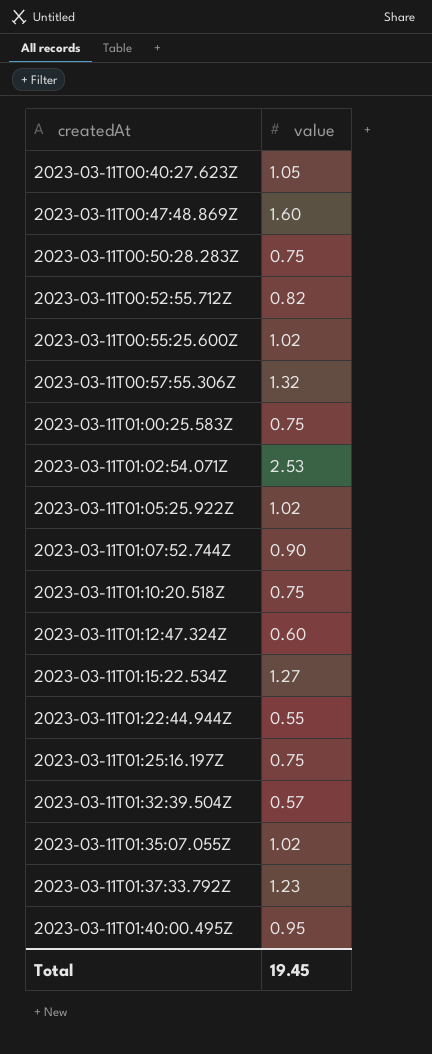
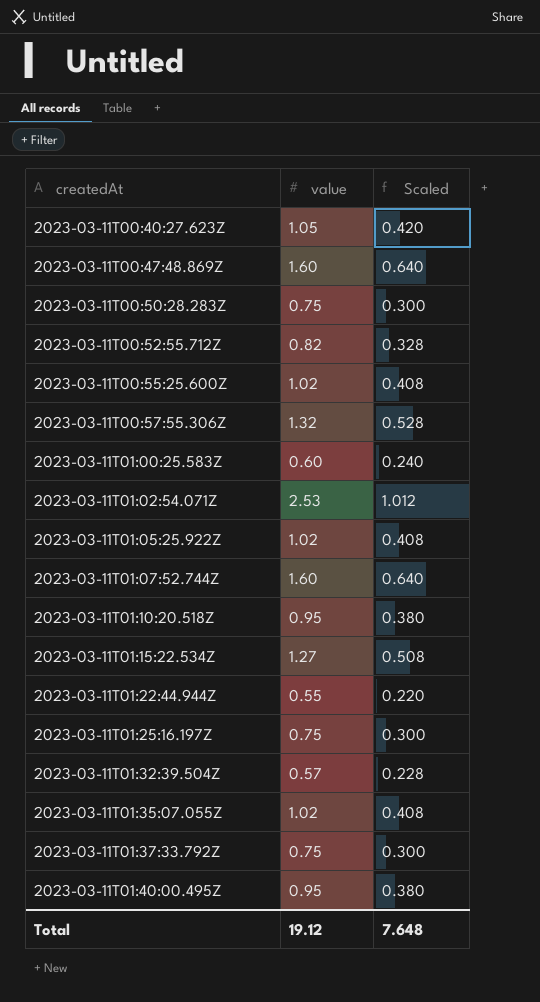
column Scaled | formula: none -> [value] * 0.4
row 2023-03-11T01:12:47.324Z: 0.60 -> none
2023-03-11T01:00:25.583Z | value: 0.75 -> 0.60
2023-03-11T01:07:52.744Z | value: 0.90 -> 1.60
2023-03-11T01:10:20.518Z | value: 0.75 -> 0.95
2023-03-11T01:37:33.792Z | value: 1.23 -> 0.75
Total | value: 19.45 -> 19.12

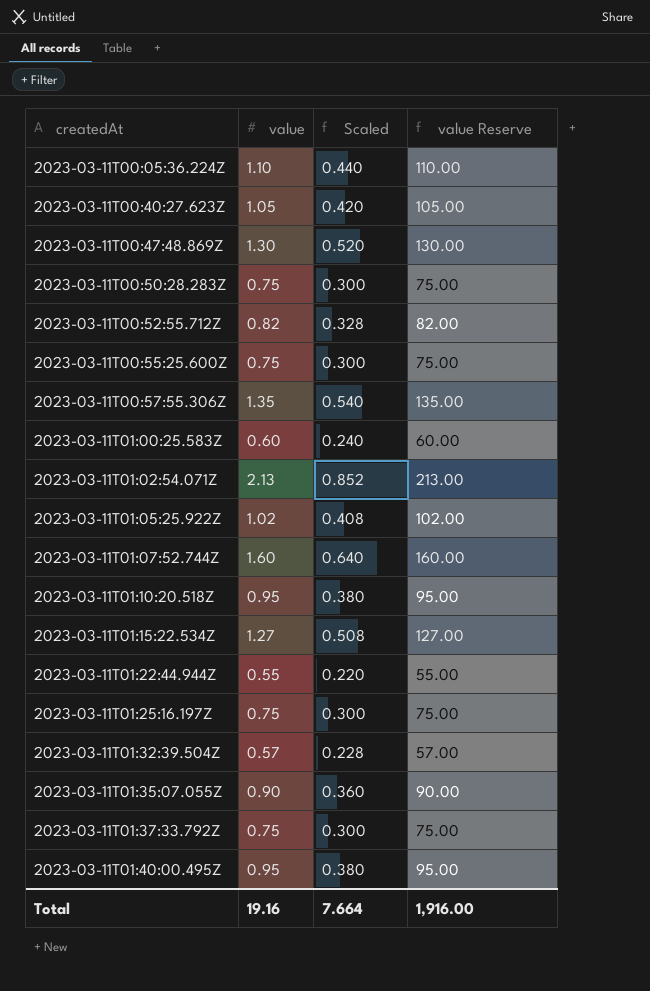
column value Reserve | formula: none -> [value] * 100
row 2023-03-11T00:05:36.224Z: none -> 1.10 | 0.440 | 110.00
2023-03-11T00:47:48.869Z | value: 1.60 -> 1.30
2023-03-11T00:47:48.869Z | Scaled: 0.640 -> 0.520
2023-03-11T00:55:25.600Z | value: 1.02 -> 0.75
2023-03-11T00:55:25.600Z | Scaled: 0.408 -> 0.300
2023-03-11T00:57:55.306Z | value: 1.32 -> 1.35
2023-03-11T00:57:55.306Z | Scaled: 0.528 -> 0.540
2023-03-11T01:02:54.071Z | value: 2.53 -> 2.13
2023-03-11T01:02:54.071Z | Scaled: 1.012 -> 0.852
2023-03-11T01:35:07.055Z | value: 1.02 -> 0.90
2023-03-11T01:35:07.055Z | Scaled: 0.408 -> 0.360
Total | value: 19.12 -> 19.16
Total | Scaled: 7.648 -> 7.664

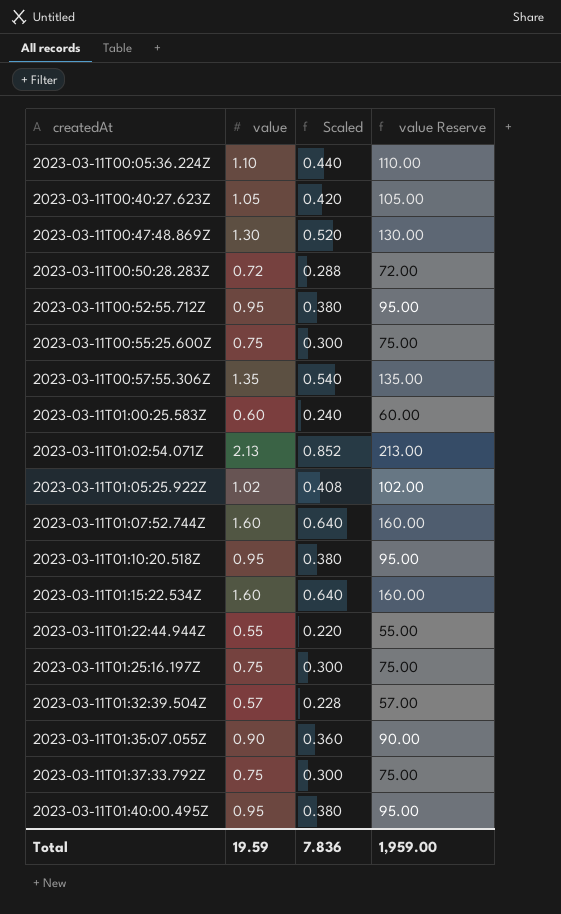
2023-03-11T00:50:28.283Z | value: 0.75 -> 0.72
2023-03-11T00:50:28.283Z | Scaled: 0.300 -> 0.288
2023-03-11T00:50:28.283Z | value Reserve: 75.00 -> 72.00
2023-03-11T00:52:55.712Z | value: 0.82 -> 0.95
2023-03-11T00:52:55.712Z | Scaled: 0.328 -> 0.380
2023-03-11T00:52:55.712Z | value Reserve: 82.00 -> 95.00
2023-03-11T01:15:22.534Z | value: 1.27 -> 1.60
2023-03-11T01:15:22.534Z | Scaled: 0.508 -> 0.640
2023-03-11T01:15:22.534Z | value Reserve: 127.00 -> 160.00
Total | value: 19.16 -> 19.59
Total | Scaled: 7.664 -> 7.836
Total | value Reserve: 1,916.00 -> 1,959.00

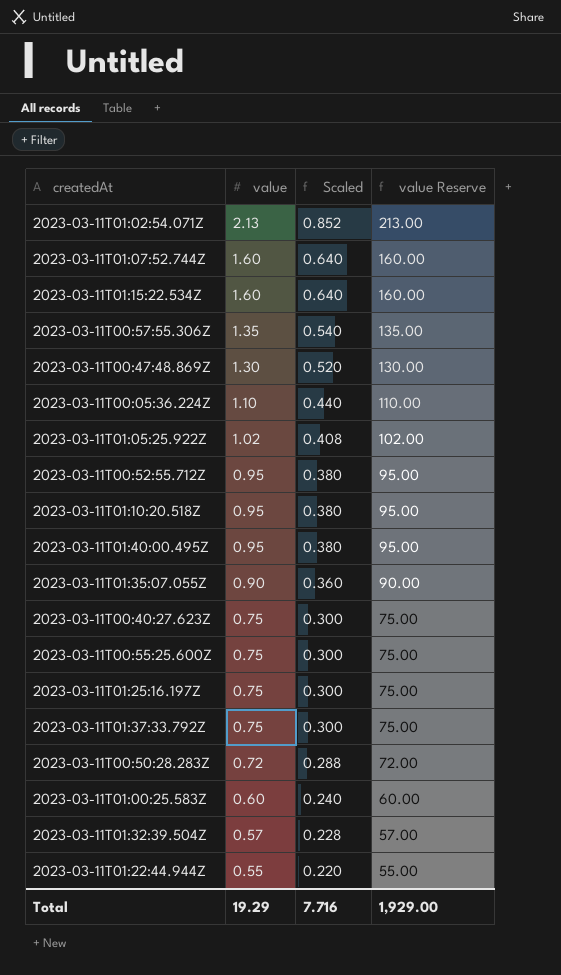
row order: createdAt ascending -> value descending
2023-03-11T00:40:27.623Z | value: 1.05 -> 0.75
2023-03-11T00:40:27.623Z | Scaled: 0.420 -> 0.300
2023-03-11T00:40:27.623Z | value Reserve: 105.00 -> 75.00
Total | value: 19.59 -> 19.29
Total | Scaled: 7.836 -> 7.716
Total | value Reserve: 1,959.00 -> 1,929.00

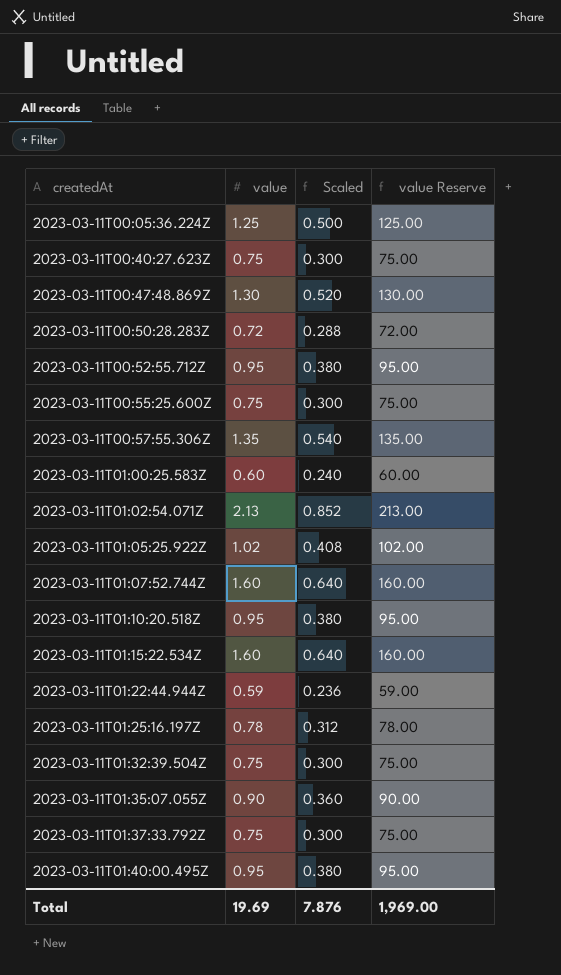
row order: value descending -> createdAt ascending
2023-03-11T00:05:36.224Z | value: 1.10 -> 1.25
2023-03-11T00:05:36.224Z | Scaled: 0.440 -> 0.500
2023-03-11T00:05:36.224Z | value Reserve: 110.00 -> 125.00
2023-03-11T01:22:44.944Z | value: 0.55 -> 0.59
2023-03-11T01:22:44.944Z | Scaled: 0.220 -> 0.236
2023-03-11T01:22:44.944Z | value Reserve: 55.00 -> 59.00
2023-03-11T01:25:16.197Z | value: 0.75 -> 0.78
2023-03-11T01:25:16.197Z | Scaled: 0.300 -> 0.312
2023-03-11T01:25:16.197Z | value Reserve: 75.00 -> 78.00
2023-03-11T01:32:39.504Z | value: 0.57 -> 0.75
2023-03-11T01:32:39.504Z | Scaled: 0.228 -> 0.300
2023-03-11T01:32:39.504Z | value Reserve: 57.00 -> 75.00
Total | value: 19.29 -> 19.69
Total | Scaled: 7.716 -> 7.876
Total | value Reserve: 1,929.00 -> 1,969.00

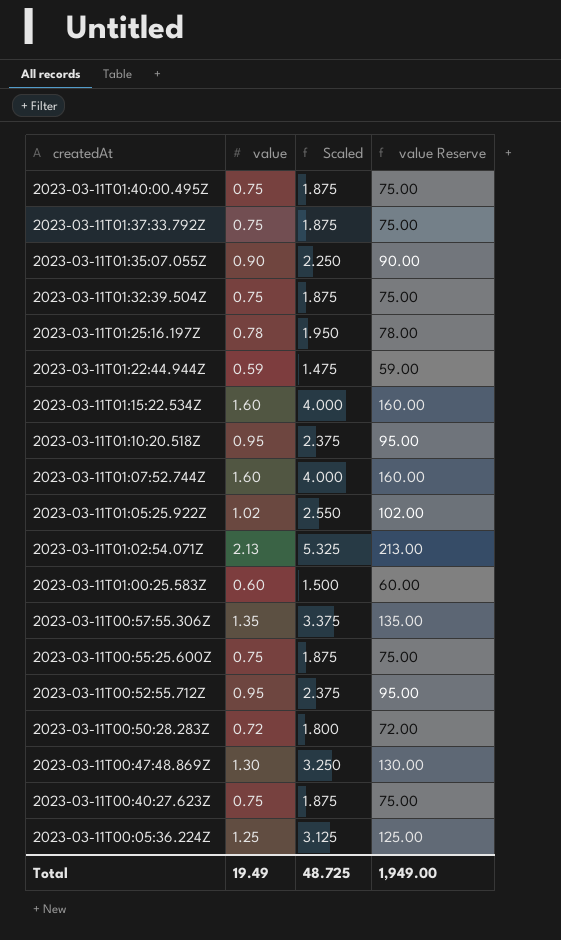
row order: createdAt ascending -> createdAt descending
column Scaled | formula: [value] * 0.4 -> [value] * 2.5
2023-03-11T01:40:00.495Z | value: 0.95 -> 0.75
2023-03-11T01:40:00.495Z | value Reserve: 95.00 -> 75.00
Total | value: 19.69 -> 19.49
Total | Scaled: 7.876 -> 48.725
Total | value Reserve: 1,969.00 -> 1,949.00

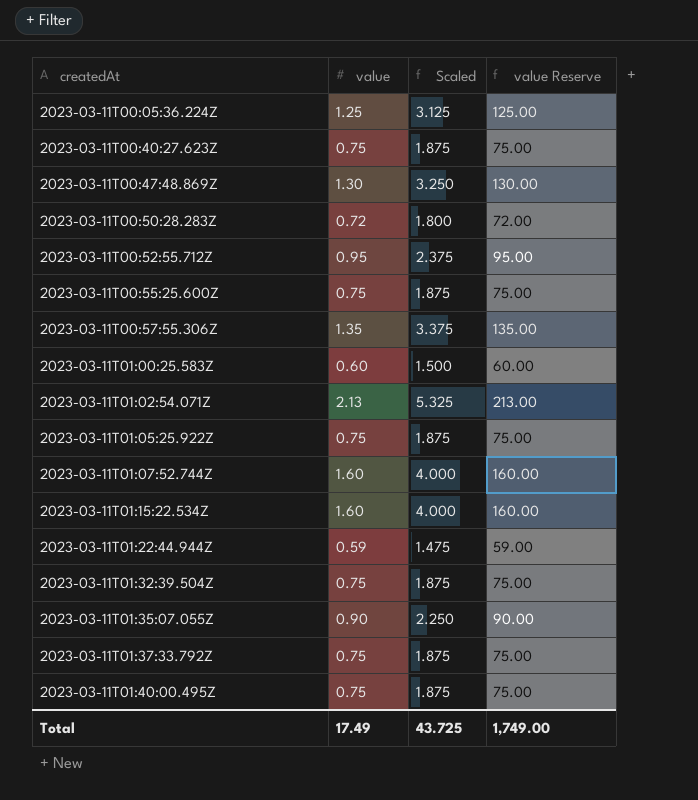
row order: createdAt descending -> createdAt ascending
row 2023-03-11T01:25:16.197Z: 0.78 | 1.950 | 78.00 -> none
row 2023-03-11T01:10:20.518Z: 0.95 | 2.375 | 95.00 -> none
2023-03-11T01:05:25.922Z | value: 1.02 -> 0.75
2023-03-11T01:05:25.922Z | Scaled: 2.550 -> 1.875
2023-03-11T01:05:25.922Z | value Reserve: 102.00 -> 75.00
Total | value: 19.49 -> 17.49
Total | Scaled: 48.725 -> 43.725
Total | value Reserve: 1,949.00 -> 1,749.00

